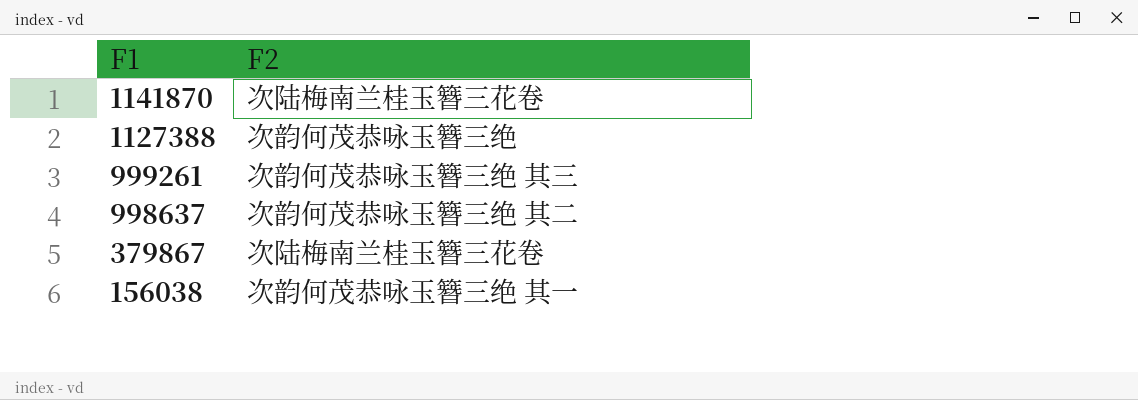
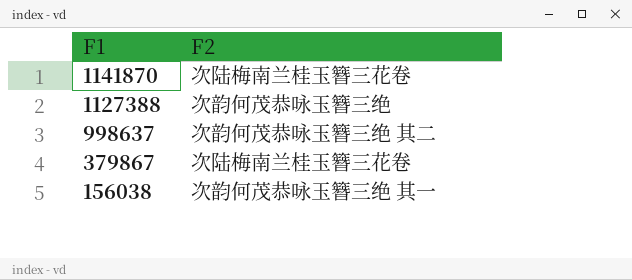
row 999261: 次韵何茂恭咏玉簪三绝 其三 -> none

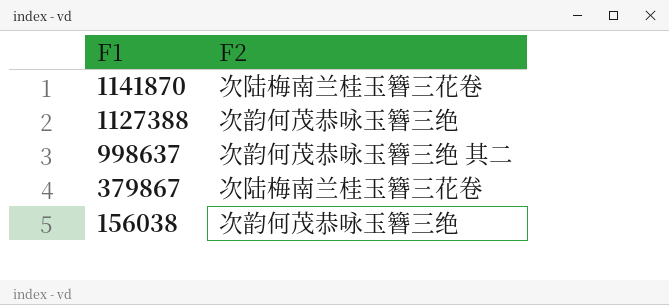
156038 | F2: 次韵何茂恭咏玉簪三绝 其一 -> 次韵何茂恭咏玉簪三绝

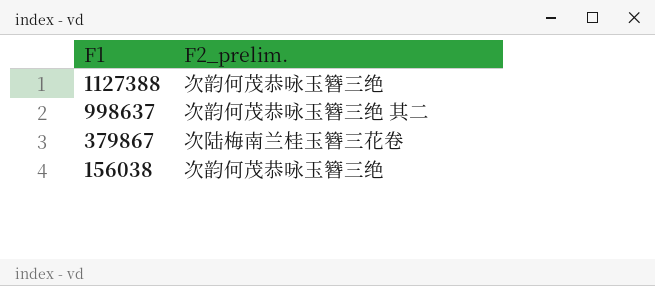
column name: F2 -> F2_prelim.
row 1141870: 次陆梅南兰桂玉簪三花卷 -> none

